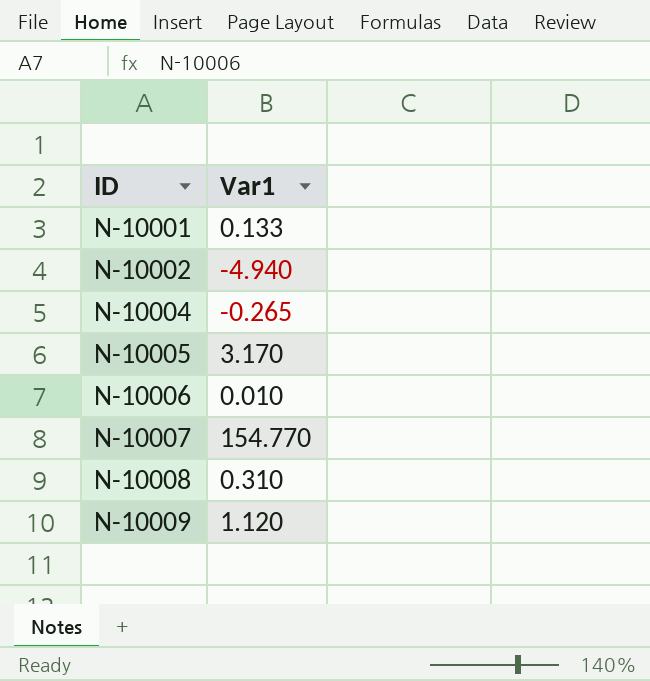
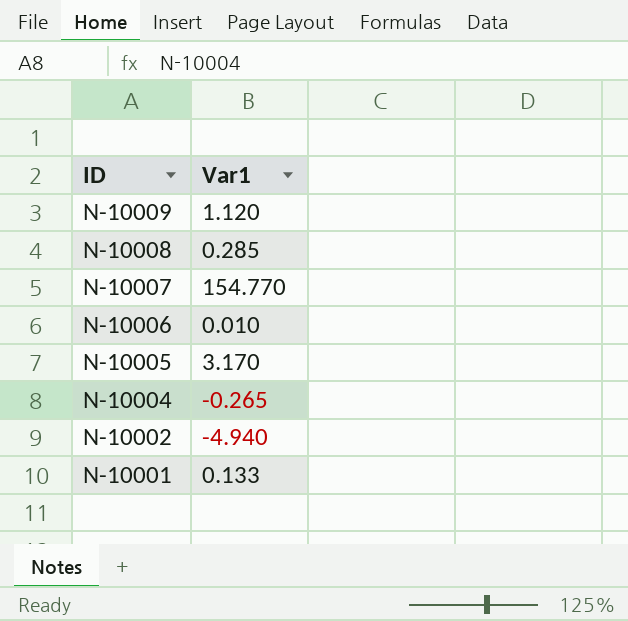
row order: ID ascending -> ID descending
N-10008 | Var1: 0.310 -> 0.285

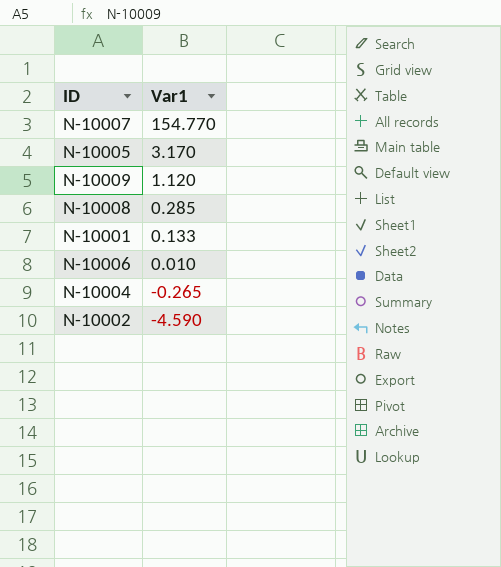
row order: ID descending -> Var1 descending
N-10002 | Var1: -4.940 -> -4.590

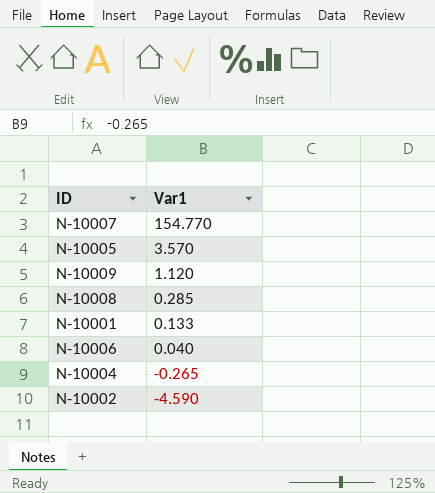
N-10005 | Var1: 3.170 -> 3.570
N-10006 | Var1: 0.010 -> 0.040

